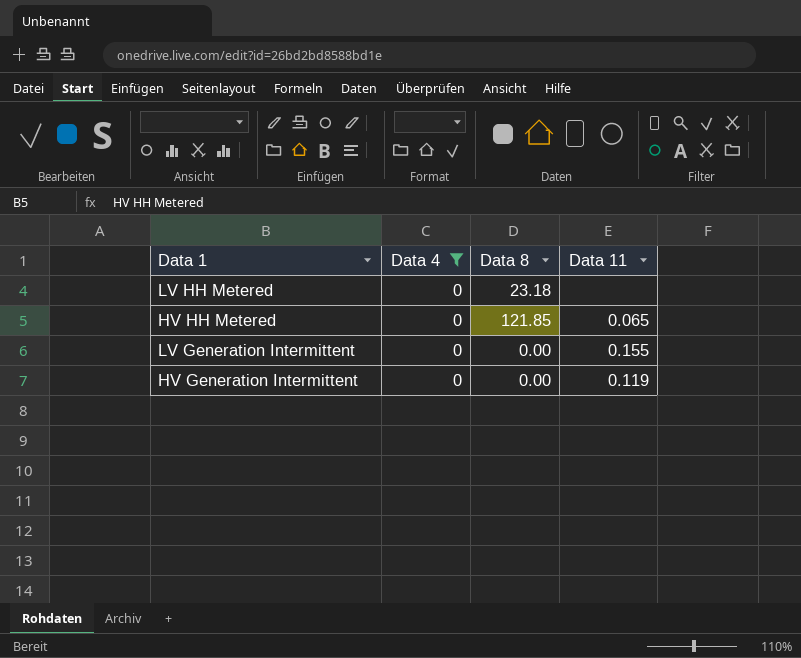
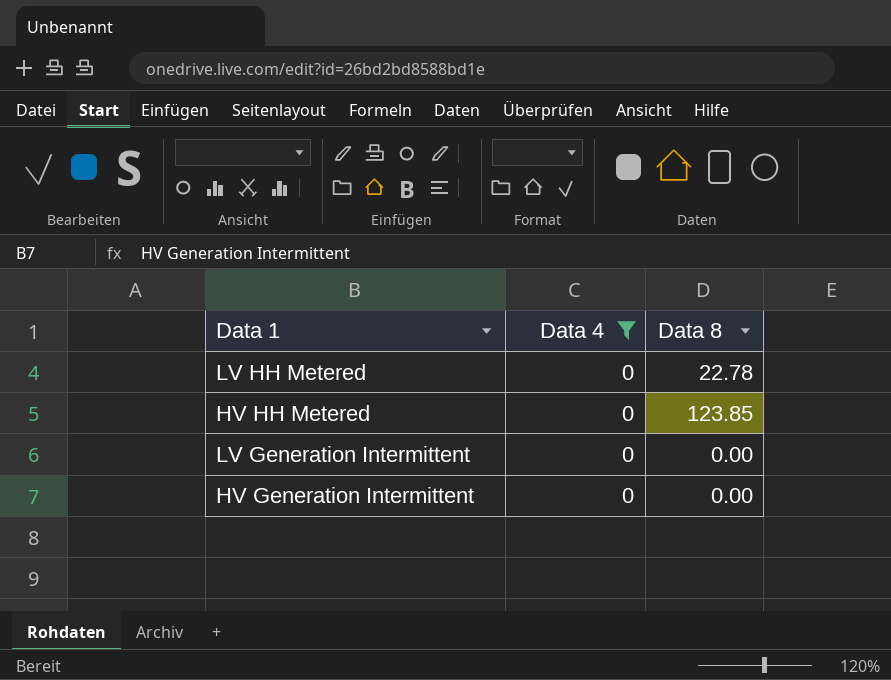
column Data 11 | position: 4 -> none
LV HH Metered | Data 8: 23.18 -> 22.78
HV HH Metered | Data 8: 121.85 -> 123.85

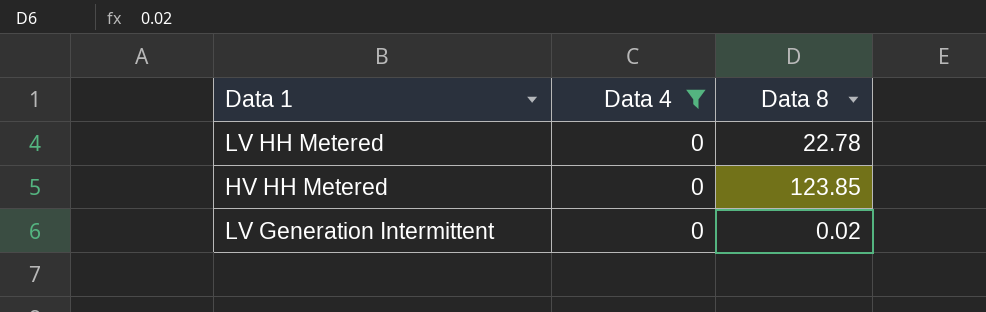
row HV Generation Intermittent: 0 | 0.00 -> none
LV Generation Intermittent | Data 8: 0.00 -> 0.02

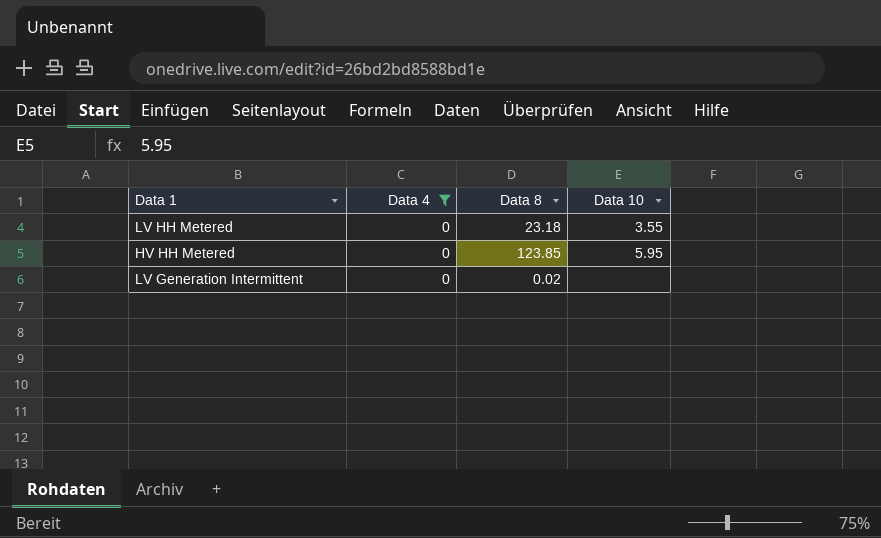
column Data 10 | position: none -> 4
LV HH Metered | Data 8: 22.78 -> 23.18

